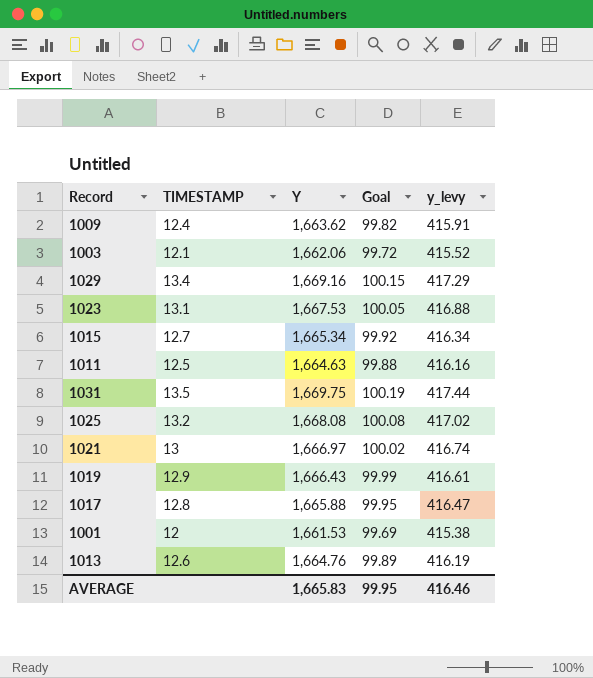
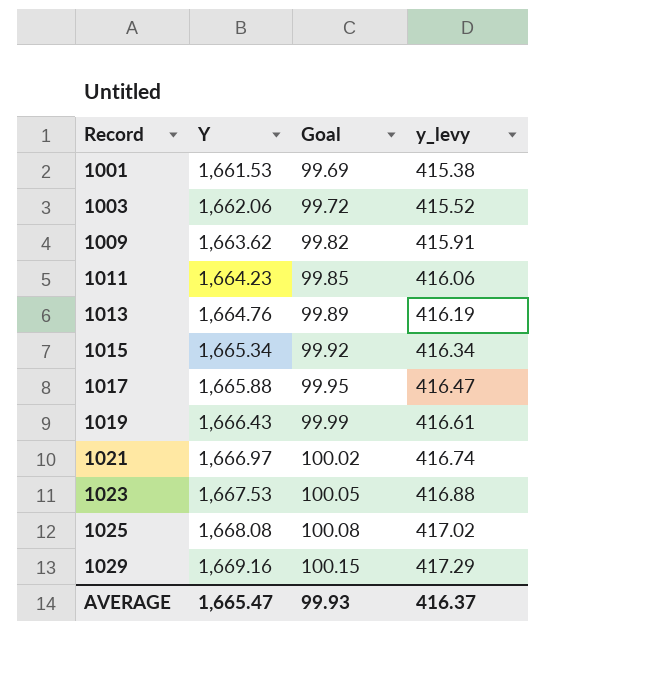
row order: none -> Record ascending
column TIMESTAMP | position: 2 -> none
row 1031: 13.5 | 1,669.75 | 100.19 | 417.44 -> none
1011 | Y: 1,664.63 -> 1,664.23
1011 | Goal: 99.88 -> 99.85
1011 | y_levy: 416.16 -> 416.06
AVERAGE | Y: 1,665.83 -> 1,665.47
AVERAGE | Goal: 99.95 -> 99.93
AVERAGE | y_levy: 416.46 -> 416.37

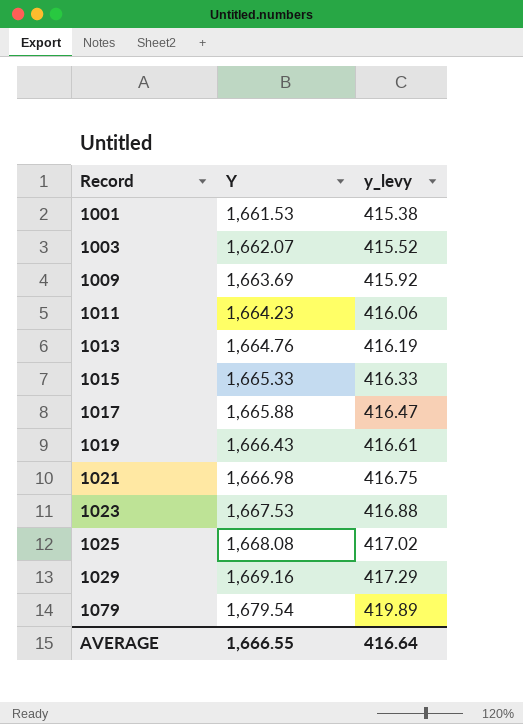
column Goal | formula: [Y] * 0.06 -> none
1003 | Y: 1,662.06 -> 1,662.07
1009 | Y: 1,663.62 -> 1,663.69
1009 | y_levy: 415.91 -> 415.92
1015 | Y: 1,665.34 -> 1,665.33
1015 | y_levy: 416.34 -> 416.33
1021 | Y: 1,666.97 -> 1,666.98
1021 | y_levy: 416.74 -> 416.75
row 1079: none -> 1,679.54 | 419.89
AVERAGE | Y: 1,665.47 -> 1,666.55
AVERAGE | y_levy: 416.37 -> 416.64

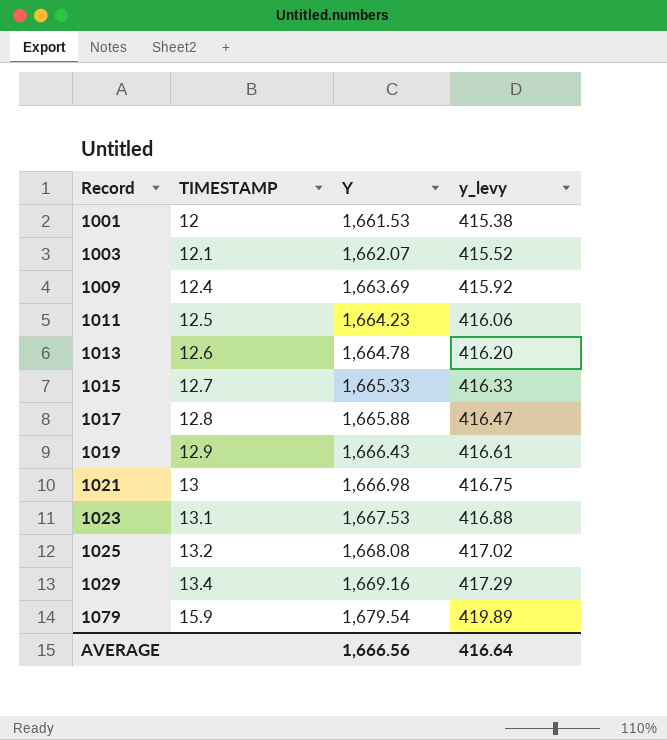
column TIMESTAMP | position: none -> 2
1013 | Y: 1,664.76 -> 1,664.78
1013 | y_levy: 416.19 -> 416.20
AVERAGE | Y: 1,666.55 -> 1,666.56

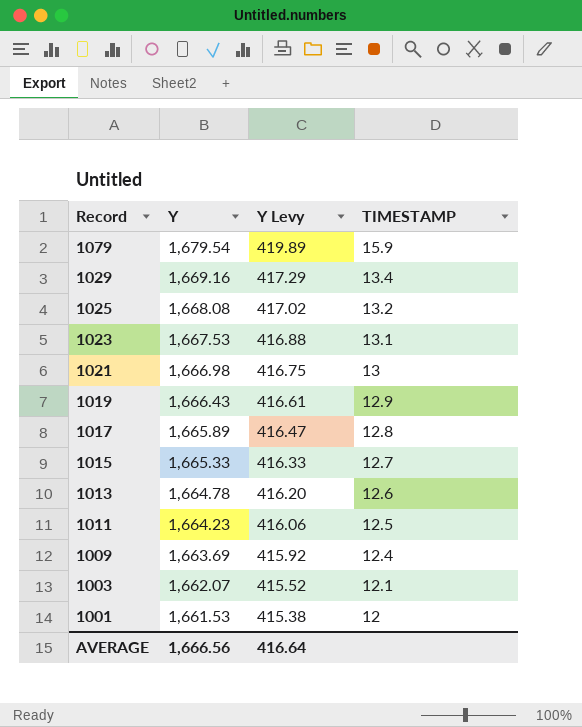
row order: Record ascending -> Record descending
column name: y_levy -> Y Levy
column TIMESTAMP | position: 2 -> 4
1017 | Y: 1,665.88 -> 1,665.89

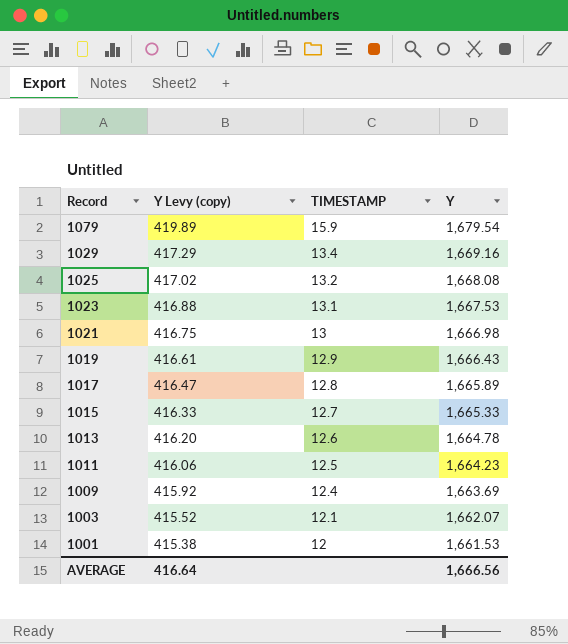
column name: Y Levy -> Y Levy (copy)
column Y | position: 2 -> 4

